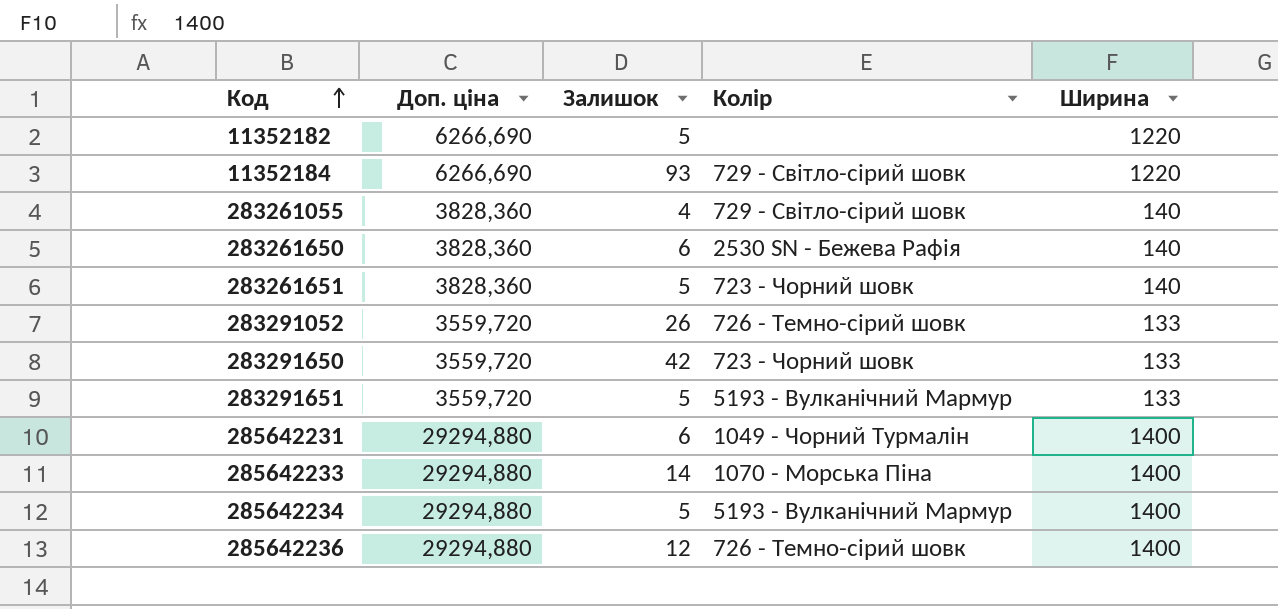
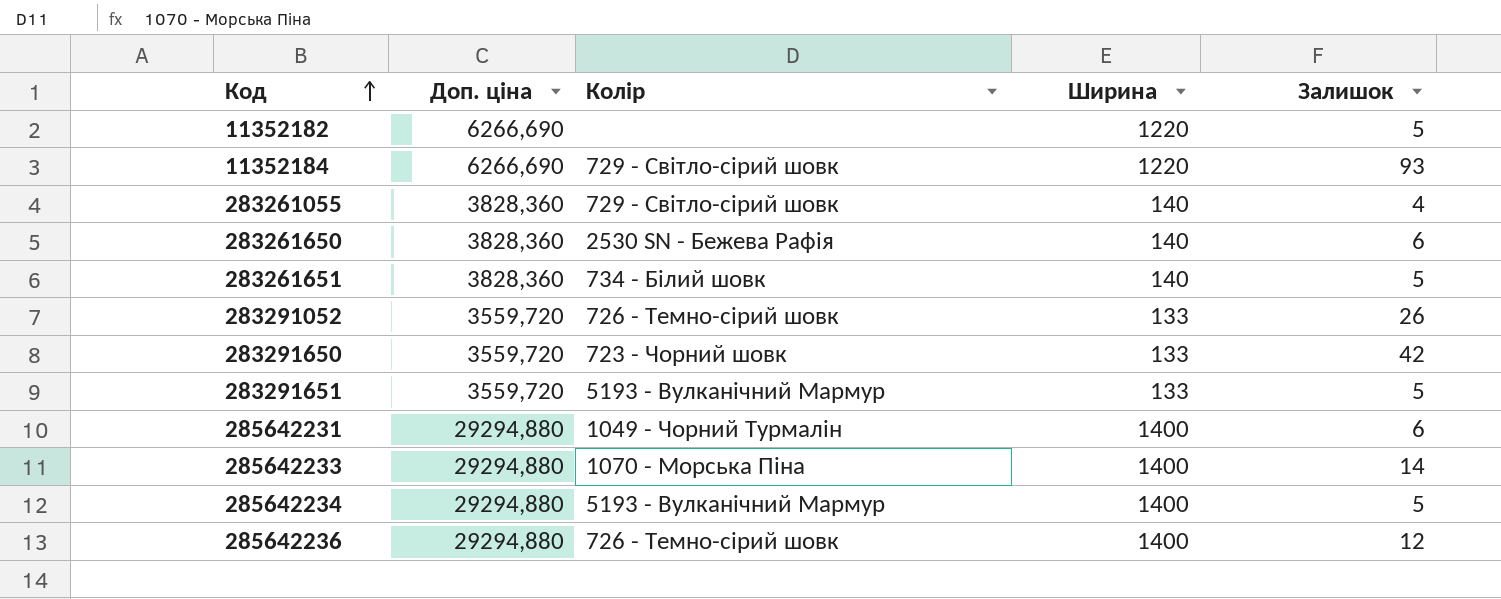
column Залишок | position: 3 -> 5
283261651 | Колір: 723 - Чорний шовк -> 734 - Білий шовк

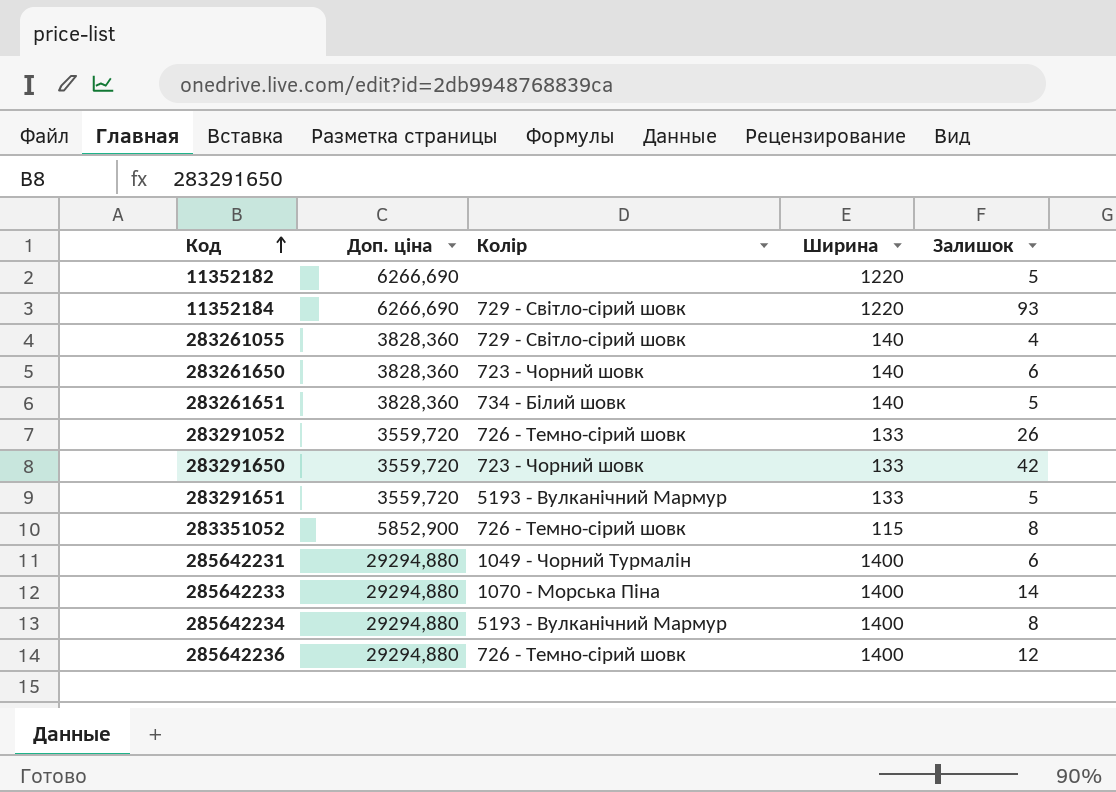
283261650 | Колір: 2530 SN - Бежева Рафія -> 723 - Чорний шовк
row 283351052: none -> 5852,900 | 726 - Темно-сірий шовк | 115 | 8
285642234 | Залишок: 5 -> 8

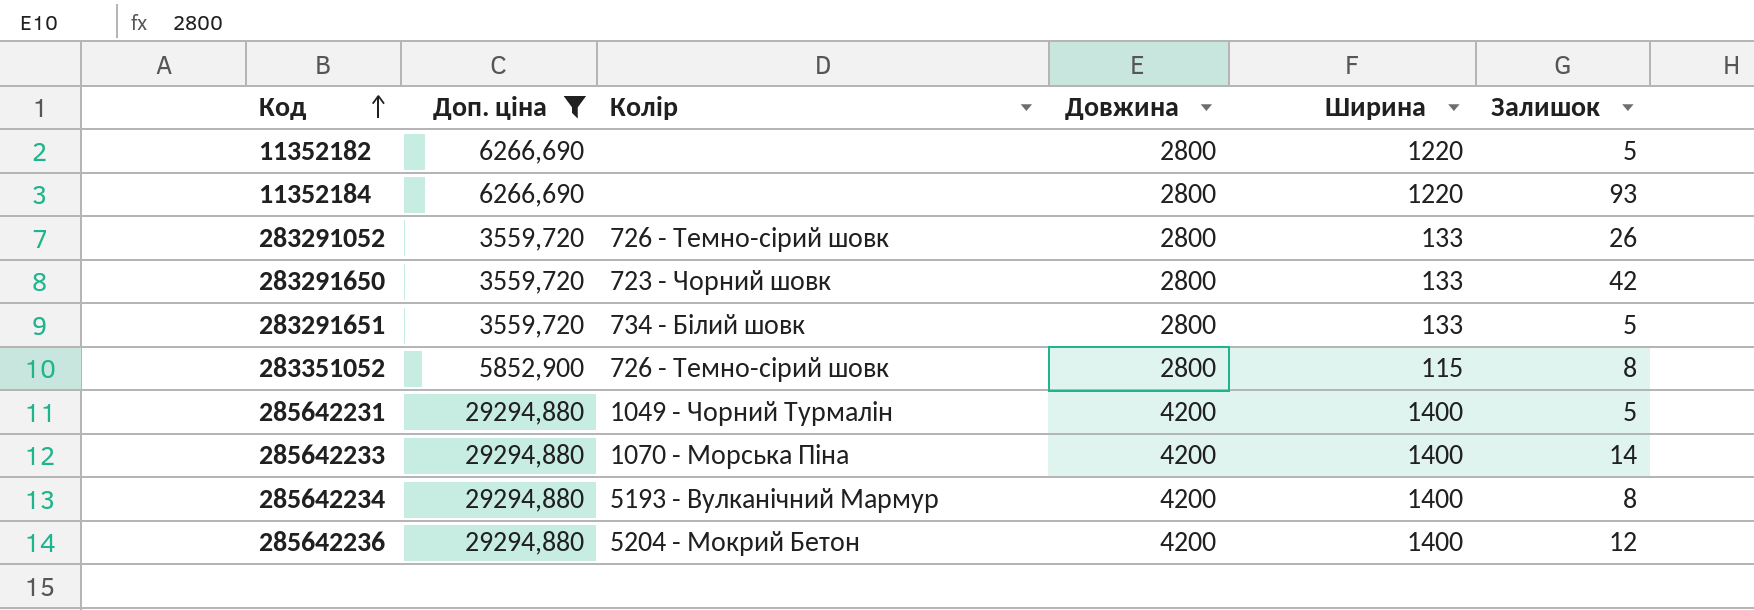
filter: none -> Доп. ціна != 3828,360
column Довжина | position: none -> 4
11352184 | Колір: 729 - Світло-сірий шовк -> none
283291651 | Колір: 5193 - Вулканічний Мармур -> 734 - Білий шовк
285642231 | Залишок: 6 -> 5
285642236 | Колір: 726 - Темно-сірий шовк -> 5204 - Мокрий Бетон

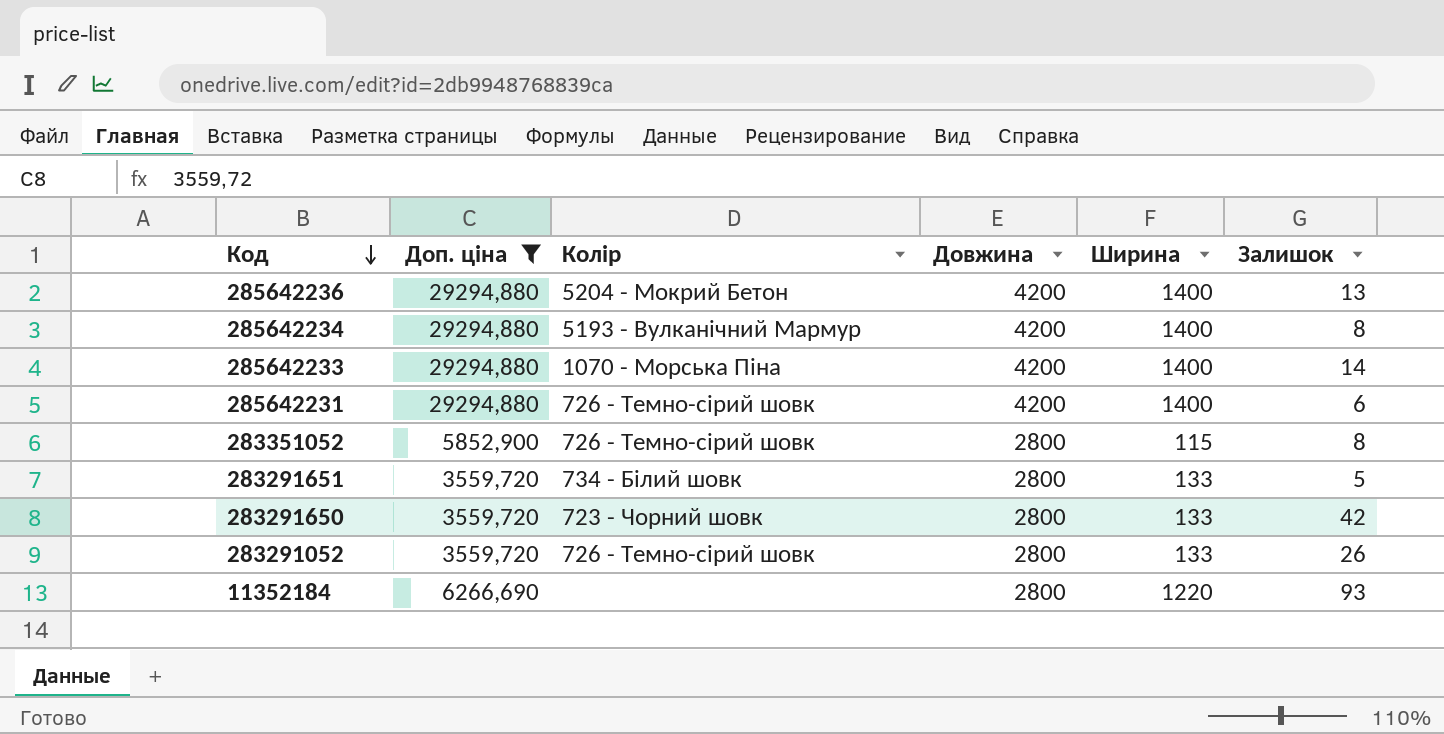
row order: Код ascending -> Код descending
row 11352182: 6266,690 | none | 2800 | 1220 | 5 -> none
285642236 | Залишок: 12 -> 13
285642231 | Колір: 1049 - Чорний Турмалін -> 726 - Темно-сірий шовк
285642231 | Залишок: 5 -> 6

